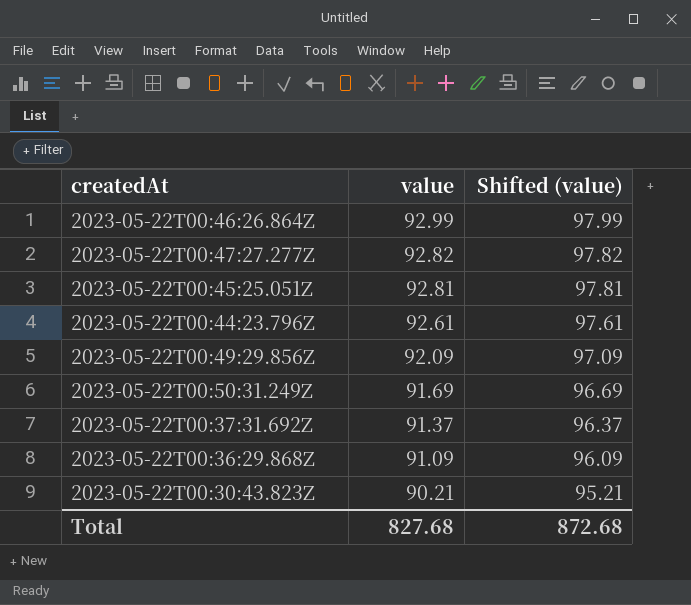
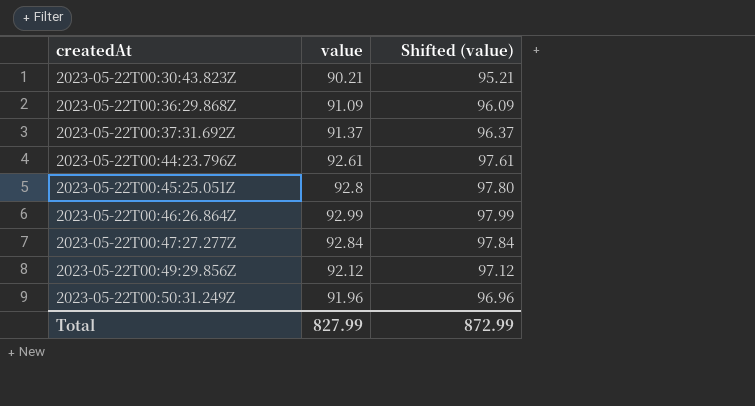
row order: value descending -> createdAt ascending
2023-05-22T00:45:25.051Z | value: 92.81 -> 92.8
2023-05-22T00:45:25.051Z | Shifted (value): 97.81 -> 97.80
2023-05-22T00:47:27.277Z | value: 92.82 -> 92.84
2023-05-22T00:47:27.277Z | Shifted (value): 97.82 -> 97.84
2023-05-22T00:49:29.856Z | value: 92.09 -> 92.12
2023-05-22T00:49:29.856Z | Shifted (value): 97.09 -> 97.12
2023-05-22T00:50:31.249Z | value: 91.69 -> 91.96
2023-05-22T00:50:31.249Z | Shifted (value): 96.69 -> 96.96
Total | value: 827.68 -> 827.99
Total | Shifted (value): 872.68 -> 872.99

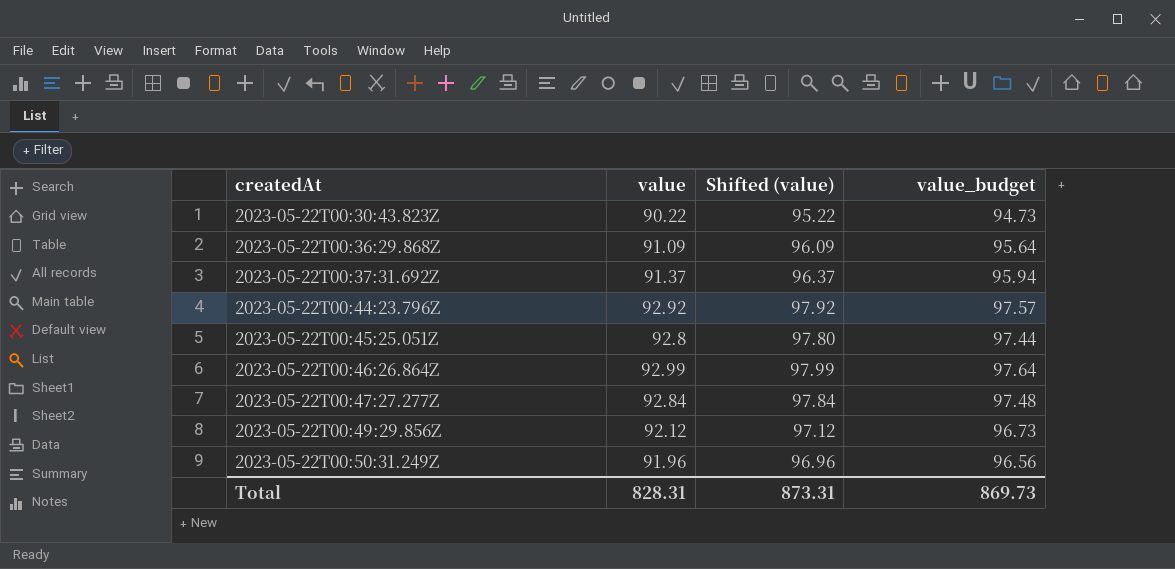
column value_budget | formula: none -> [value] * 1.05
2023-05-22T00:30:43.823Z | value: 90.21 -> 90.22
2023-05-22T00:30:43.823Z | Shifted (value): 95.21 -> 95.22
2023-05-22T00:44:23.796Z | value: 92.61 -> 92.92
2023-05-22T00:44:23.796Z | Shifted (value): 97.61 -> 97.92
Total | value: 827.99 -> 828.31
Total | Shifted (value): 872.99 -> 873.31

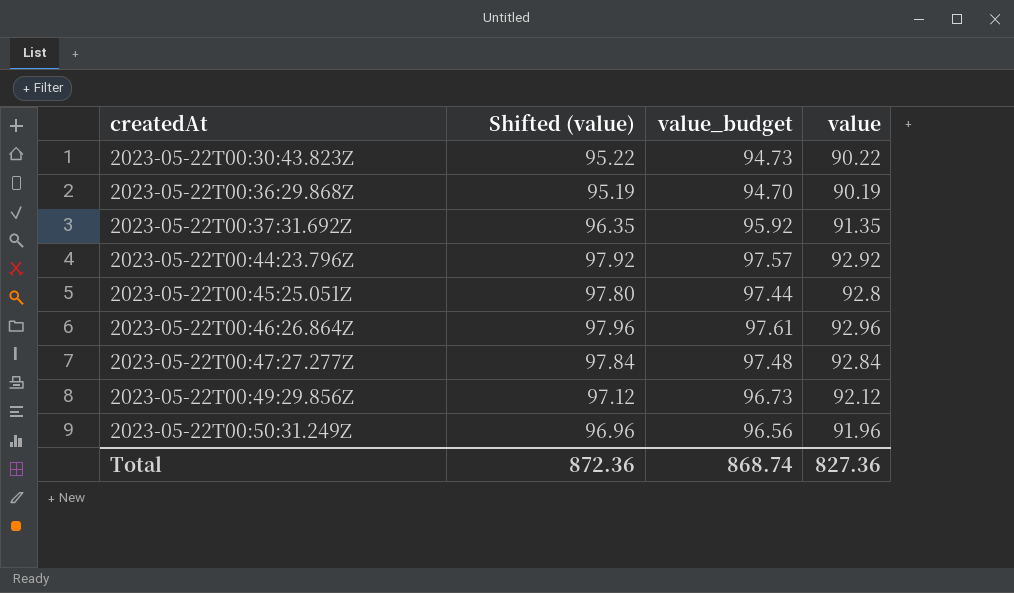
column value | position: 2 -> 4
2023-05-22T00:36:29.868Z | Shifted (value): 96.09 -> 95.19
2023-05-22T00:36:29.868Z | value_budget: 95.64 -> 94.70
2023-05-22T00:36:29.868Z | value: 91.09 -> 90.19
2023-05-22T00:37:31.692Z | Shifted (value): 96.37 -> 96.35
2023-05-22T00:37:31.692Z | value_budget: 95.94 -> 95.92
2023-05-22T00:37:31.692Z | value: 91.37 -> 91.35
2023-05-22T00:46:26.864Z | Shifted (value): 97.99 -> 97.96
2023-05-22T00:46:26.864Z | value_budget: 97.64 -> 97.61
2023-05-22T00:46:26.864Z | value: 92.99 -> 92.96
Total | Shifted (value): 873.31 -> 872.36
Total | value_budget: 869.73 -> 868.74
Total | value: 828.31 -> 827.36

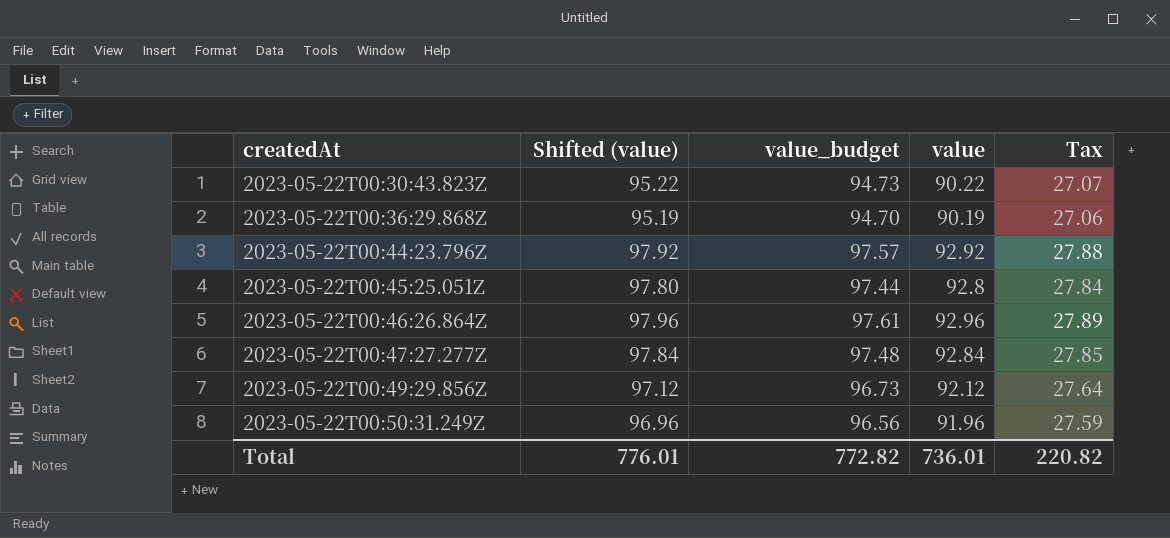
column Tax | formula: none -> [value] * 0.3
row 2023-05-22T00:37:31.692Z: 96.35 | 95.92 | 91.35 -> none
Total | Shifted (value): 872.36 -> 776.01
Total | value_budget: 868.74 -> 772.82
Total | value: 827.36 -> 736.01

